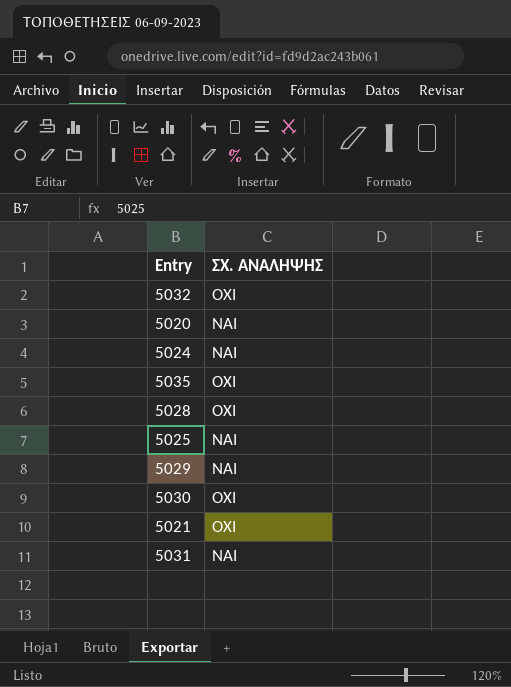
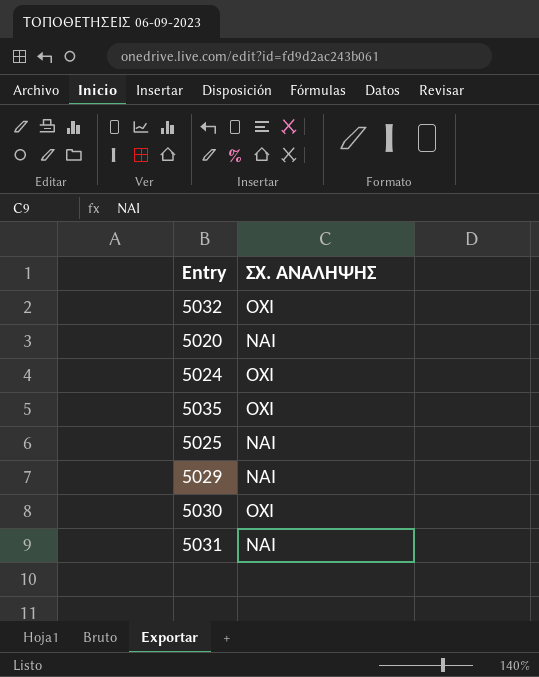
row 5028: OXI -> none
row 5021: OXI -> none
5024 | ΣΧ. ΑΝΑΛΗΨΗΣ: NAI -> OXI

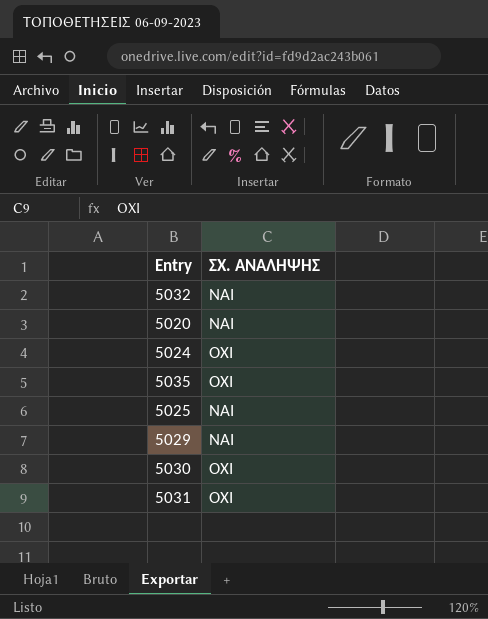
5032 | ΣΧ. ΑΝΑΛΗΨΗΣ: OXI -> NAI
5031 | ΣΧ. ΑΝΑΛΗΨΗΣ: NAI -> OXI

